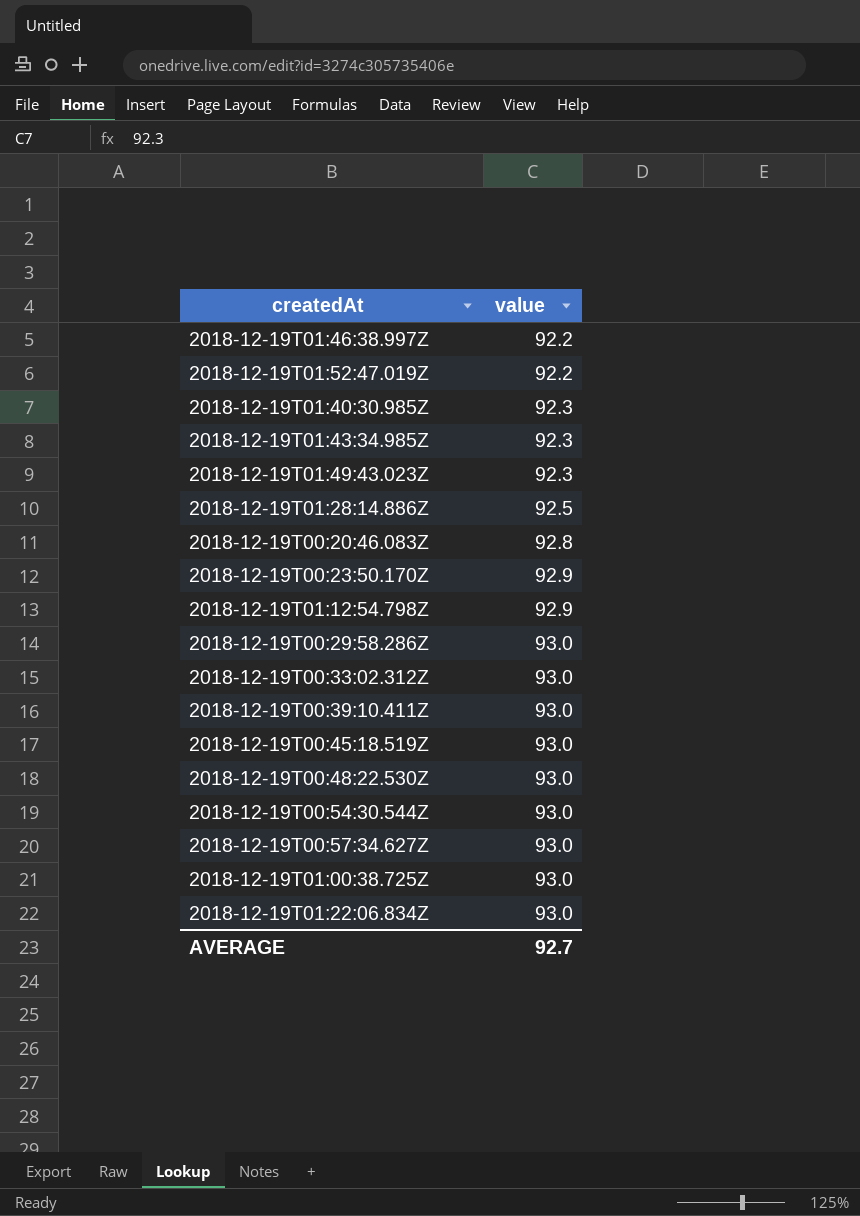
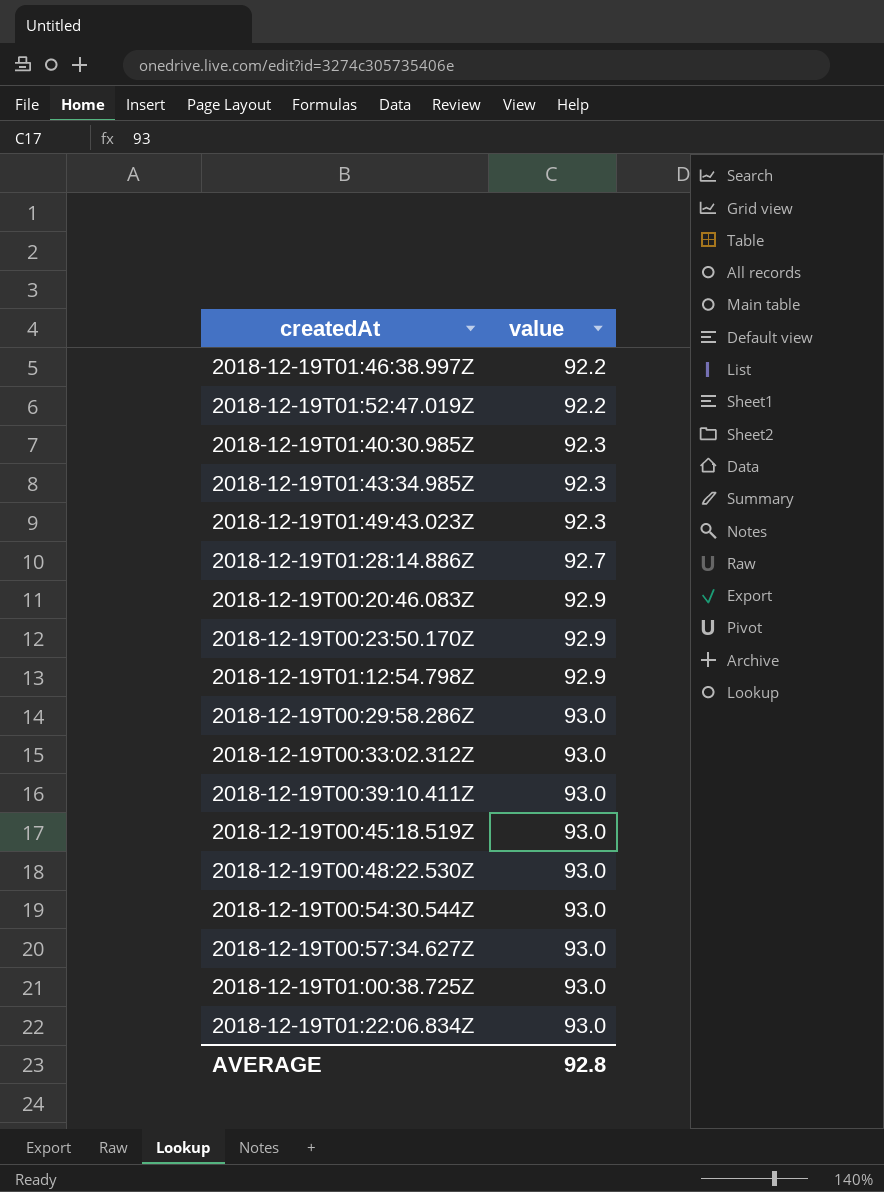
2018-12-19T01:28:14.886Z | value: 92.5 -> 92.7
2018-12-19T00:20:46.083Z | value: 92.8 -> 92.9
AVERAGE | value: 92.7 -> 92.8

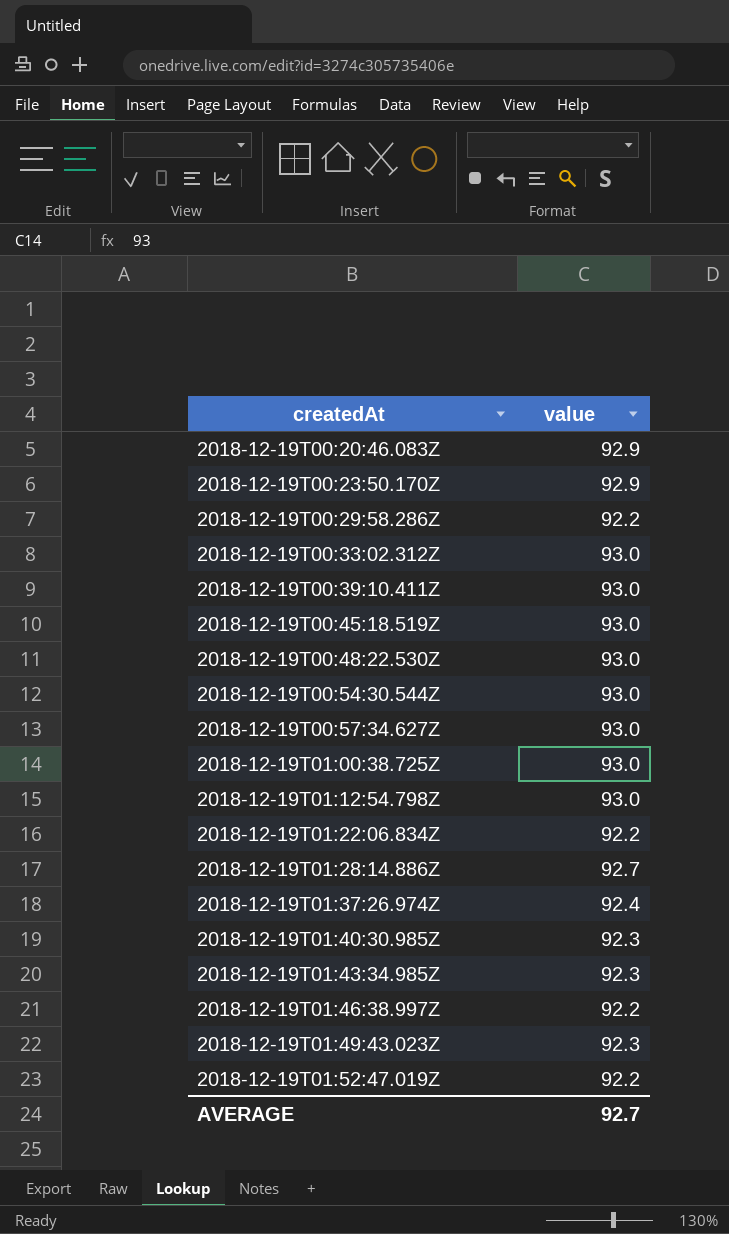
row order: value ascending -> createdAt ascending
2018-12-19T00:29:58.286Z | value: 93.0 -> 92.2
2018-12-19T01:12:54.798Z | value: 92.9 -> 93.0
2018-12-19T01:22:06.834Z | value: 93.0 -> 92.2
row 2018-12-19T01:37:26.974Z: none -> 92.4
AVERAGE | value: 92.8 -> 92.7

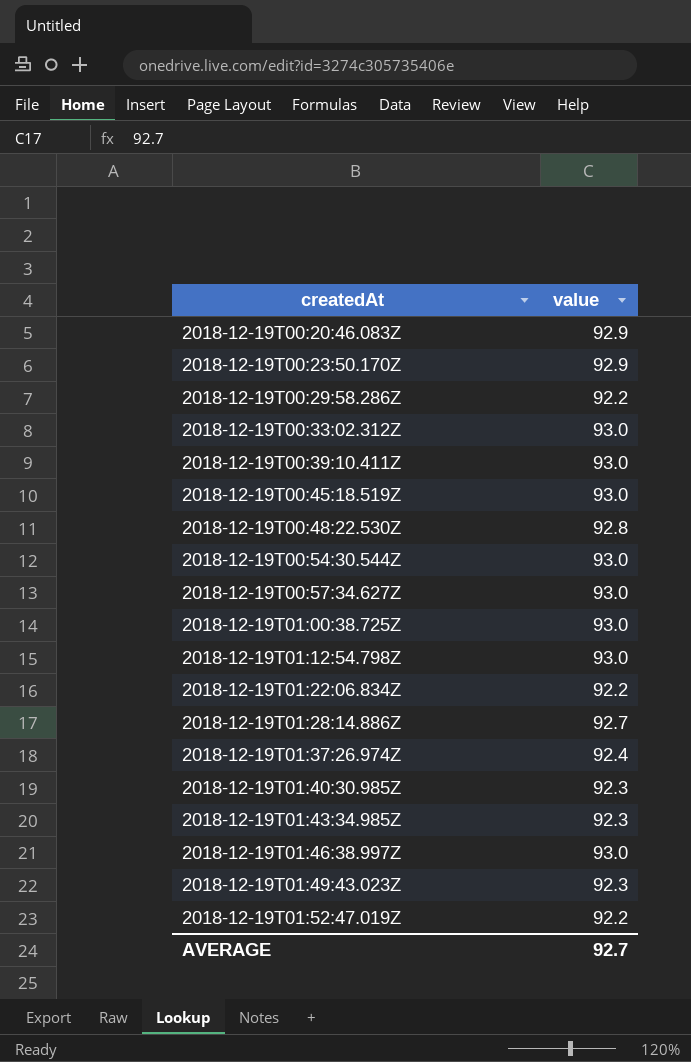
2018-12-19T00:48:22.530Z | value: 93.0 -> 92.8
2018-12-19T01:46:38.997Z | value: 92.2 -> 93.0

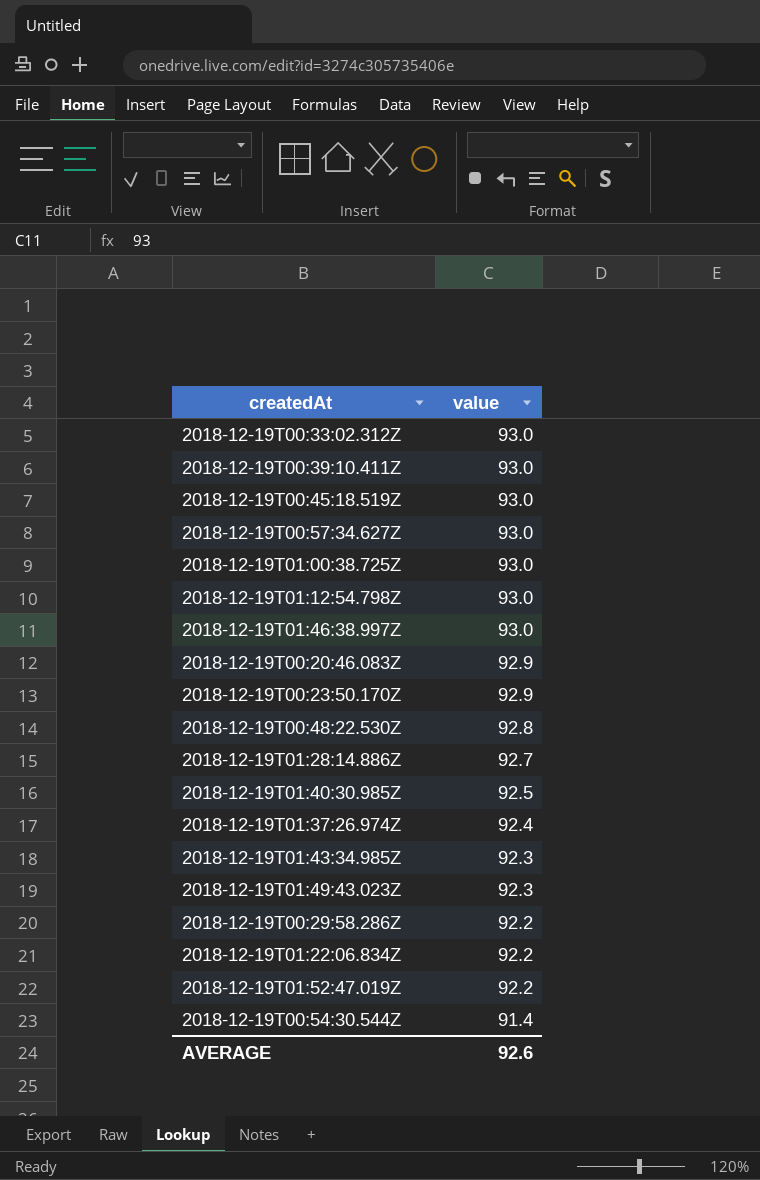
row order: createdAt ascending -> value descending
2018-12-19T01:40:30.985Z | value: 92.3 -> 92.5
2018-12-19T00:54:30.544Z | value: 93.0 -> 91.4
AVERAGE | value: 92.7 -> 92.6

